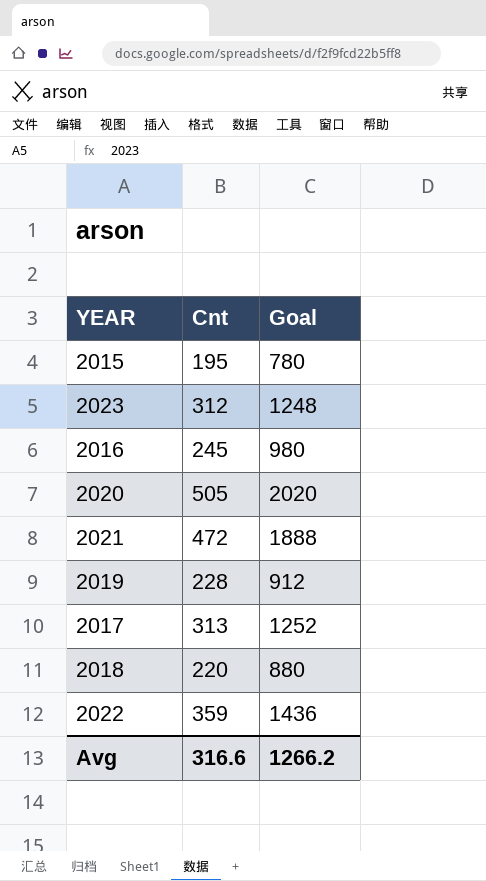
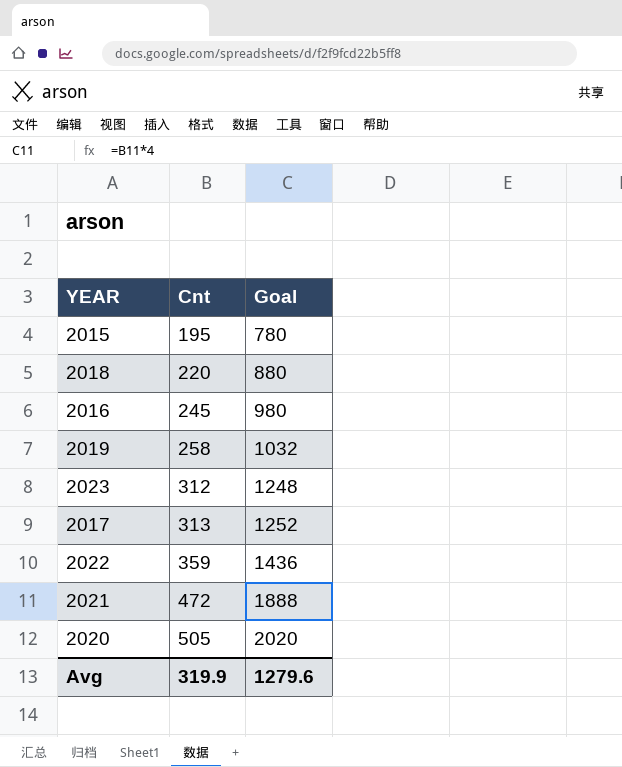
row order: none -> Cnt ascending
2019 | Cnt: 228 -> 258
2019 | Goal: 912 -> 1032
Avg | Cnt: 316.6 -> 319.9
Avg | Goal: 1266.2 -> 1279.6

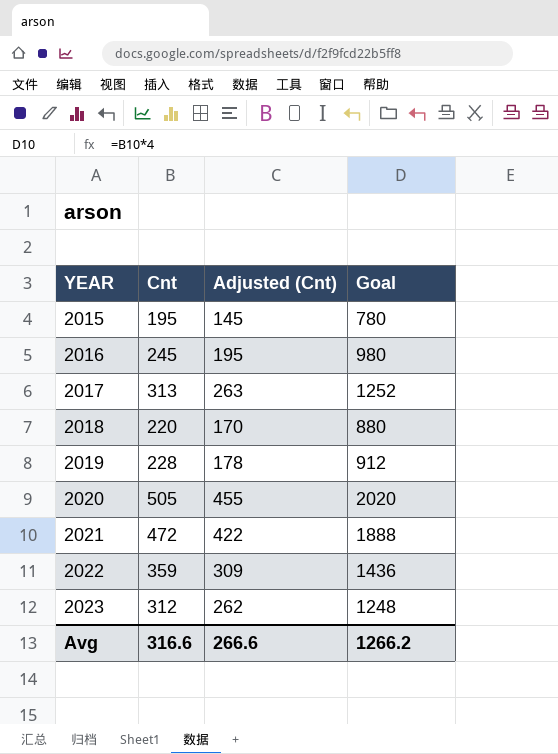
row order: Cnt ascending -> YEAR ascending
column Adjusted (Cnt) | formula: none -> [Cnt] - 50
2019 | Cnt: 258 -> 228
2019 | Goal: 1032 -> 912
Avg | Cnt: 319.9 -> 316.6
Avg | Goal: 1279.6 -> 1266.2

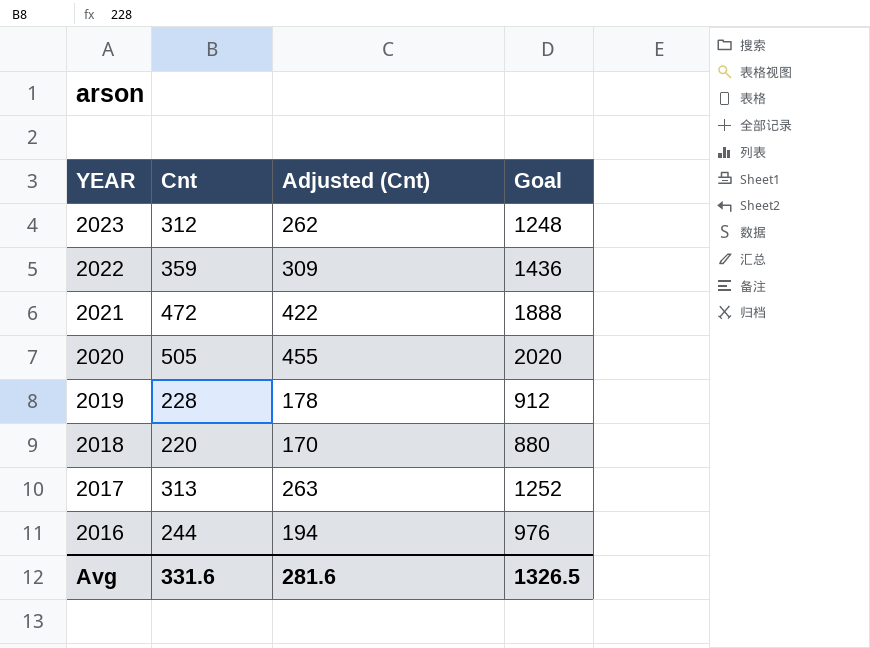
row order: YEAR ascending -> YEAR descending
row 2015: 195 | 145 | 780 -> none
2016 | Cnt: 245 -> 244
2016 | Adjusted (Cnt): 195 -> 194
2016 | Goal: 980 -> 976
Avg | Cnt: 316.6 -> 331.6
Avg | Adjusted (Cnt): 266.6 -> 281.6
Avg | Goal: 1266.2 -> 1326.5

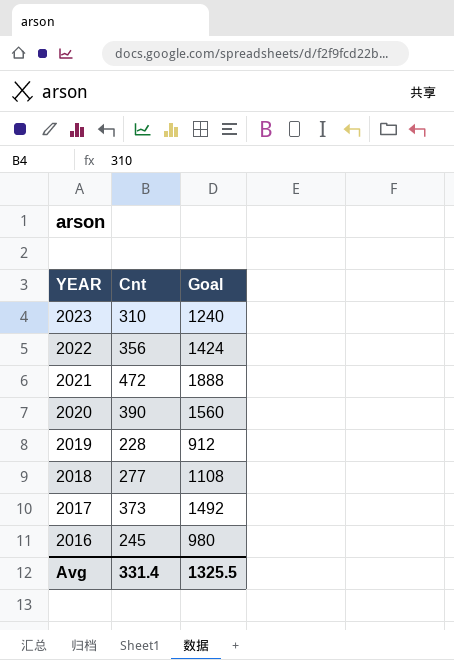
column Adjusted (Cnt) | formula: [Cnt] - 50 -> none
2023 | Cnt: 312 -> 310
2023 | Goal: 1248 -> 1240
2022 | Cnt: 359 -> 356
2022 | Goal: 1436 -> 1424
2020 | Cnt: 505 -> 390
2020 | Goal: 2020 -> 1560
2018 | Cnt: 220 -> 277
2018 | Goal: 880 -> 1108
2017 | Cnt: 313 -> 373
2017 | Goal: 1252 -> 1492
2016 | Cnt: 244 -> 245
2016 | Goal: 976 -> 980
Avg | Cnt: 331.6 -> 331.4
Avg | Goal: 1326.5 -> 1325.5

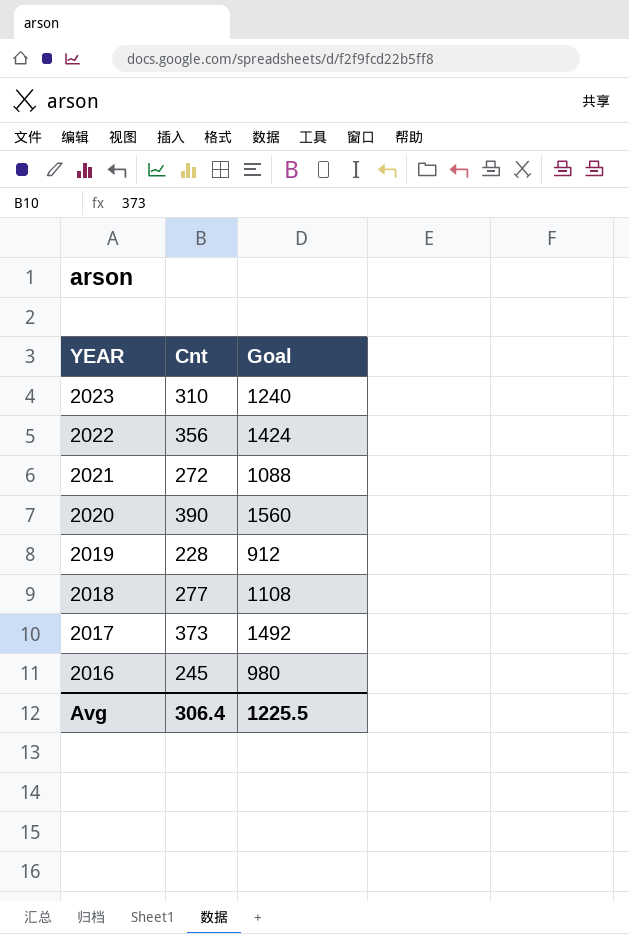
2021 | Cnt: 472 -> 272
2021 | Goal: 1888 -> 1088
Avg | Cnt: 331.4 -> 306.4
Avg | Goal: 1325.5 -> 1225.5

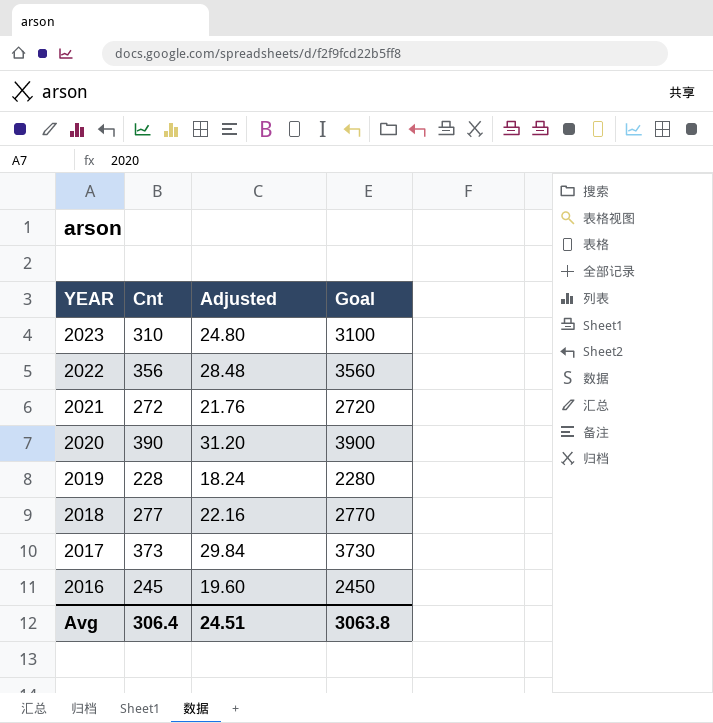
column Adjusted | formula: none -> [Cnt] * 0.08
column Goal | formula: [Cnt] * 4 -> [Cnt] * 10
Avg | Goal: 1225.5 -> 3063.8

